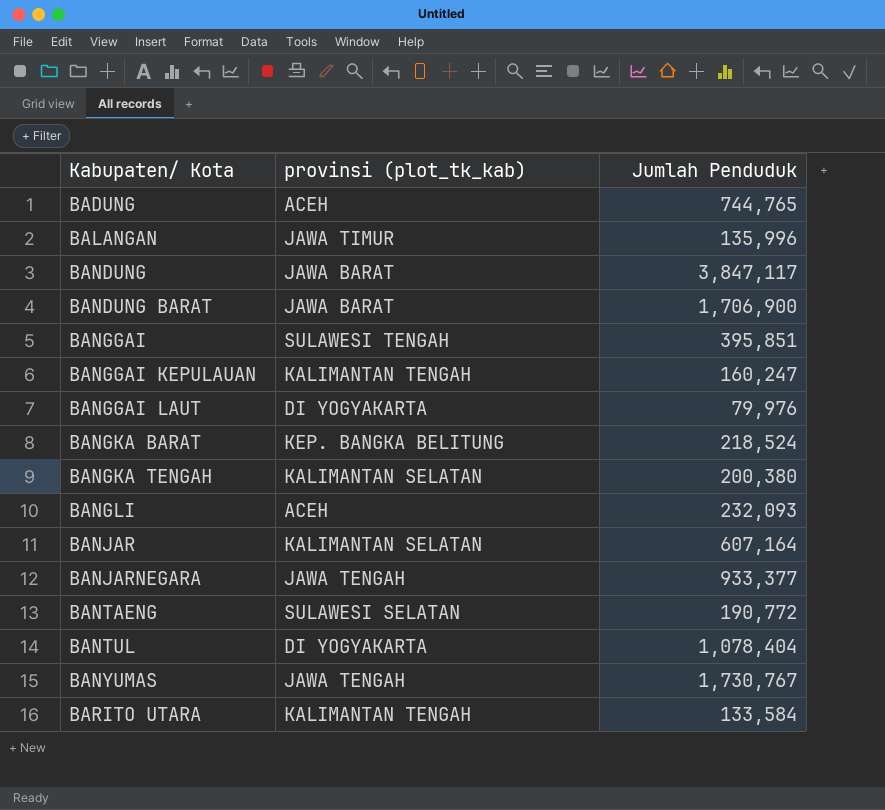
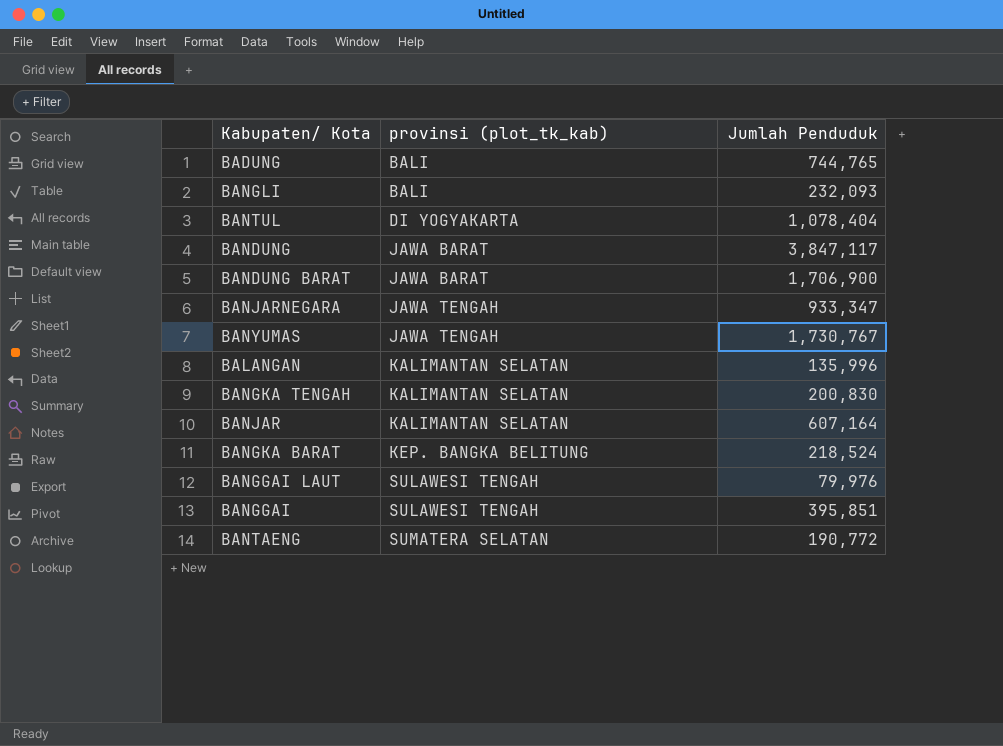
row order: Kabupaten/ Kota ascending -> provinsi (plot_tk_kab) ascending
row BANGGAI KEPULAUAN: KALIMANTAN TENGAH | 160,247 -> none
row BARITO UTARA: KALIMANTAN TENGAH | 133,584 -> none
BADUNG | provinsi (plot_tk_kab): ACEH -> BALI
BANGLI | provinsi (plot_tk_kab): ACEH -> BALI
BANJARNEGARA | Jumlah Penduduk: 933,377 -> 933,347
BALANGAN | provinsi (plot_tk_kab): JAWA TIMUR -> KALIMANTAN SELATAN
BANGKA TENGAH | Jumlah Penduduk: 200,380 -> 200,830
BANGGAI LAUT | provinsi (plot_tk_kab): DI YOGYAKARTA -> SULAWESI TENGAH
BANTAENG | provinsi (plot_tk_kab): SULAWESI SELATAN -> SUMATERA SELATAN

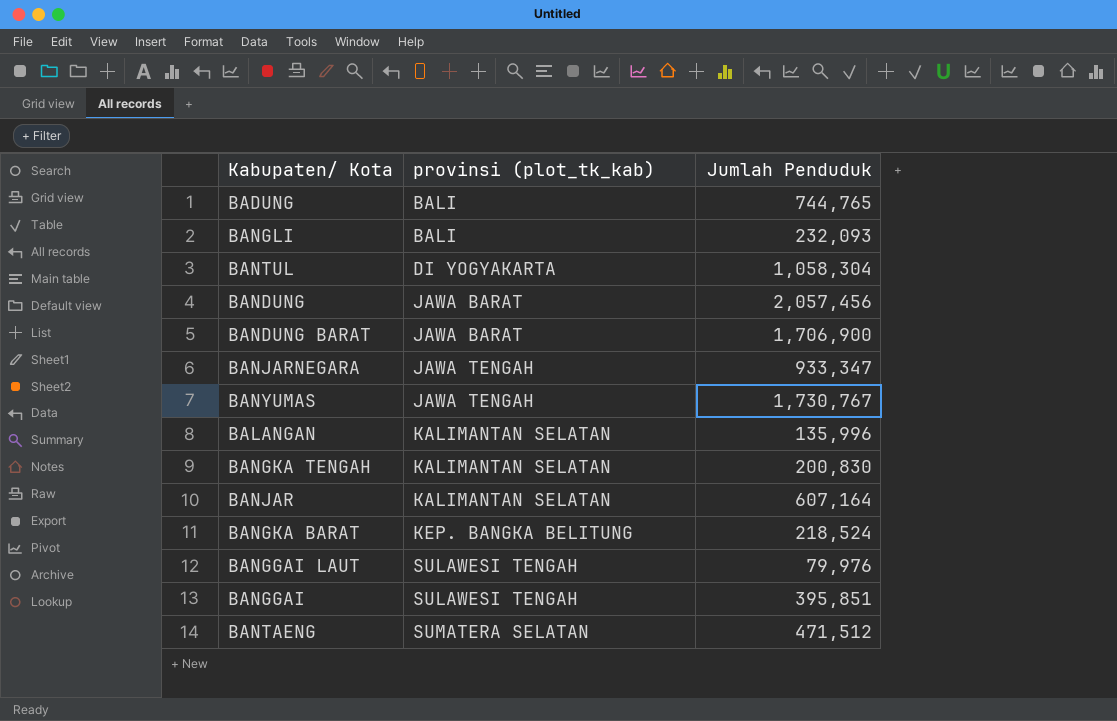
BANTUL | Jumlah Penduduk: 1,078,404 -> 1,058,304
BANDUNG | Jumlah Penduduk: 3,847,117 -> 2,057,456
BANTAENG | Jumlah Penduduk: 190,772 -> 471,512

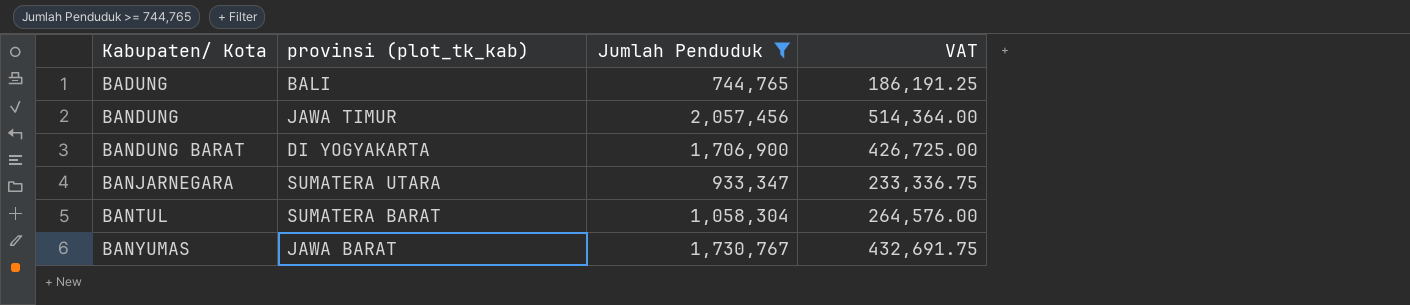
filter: none -> Jumlah Penduduk >= 744,765
row order: provinsi (plot_tk_kab) ascending -> Kabupaten/ Kota ascending
column VAT | formula: none -> [Jumlah Penduduk] * 0.25
BANDUNG | provinsi (plot_tk_kab): JAWA BARAT -> JAWA TIMUR
BANDUNG BARAT | provinsi (plot_tk_kab): JAWA BARAT -> DI YOGYAKARTA
BANJARNEGARA | provinsi (plot_tk_kab): JAWA TENGAH -> SUMATERA UTARA
BANTUL | provinsi (plot_tk_kab): DI YOGYAKARTA -> SUMATERA BARAT
BANYUMAS | provinsi (plot_tk_kab): JAWA TENGAH -> JAWA BARAT

